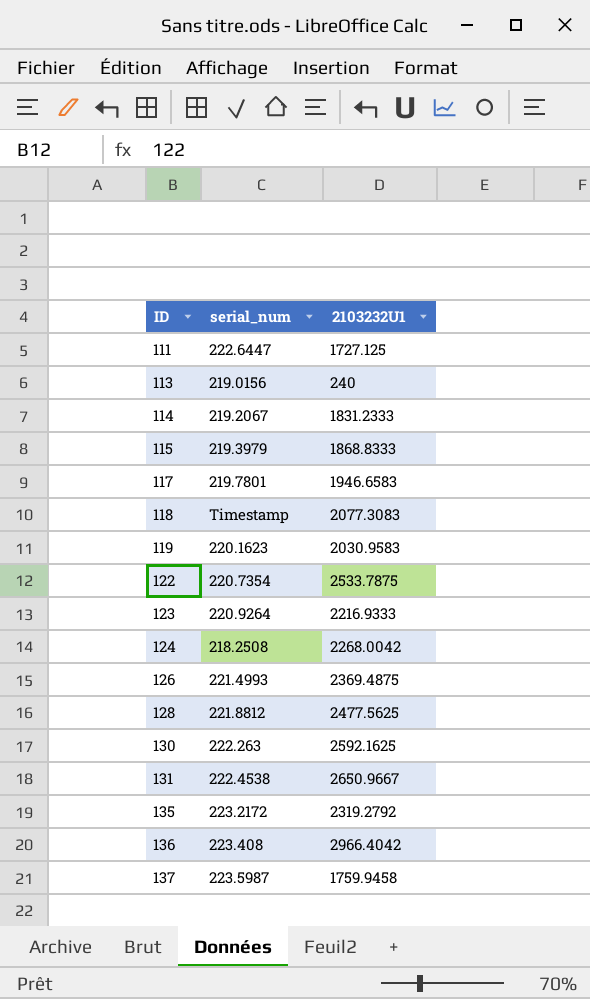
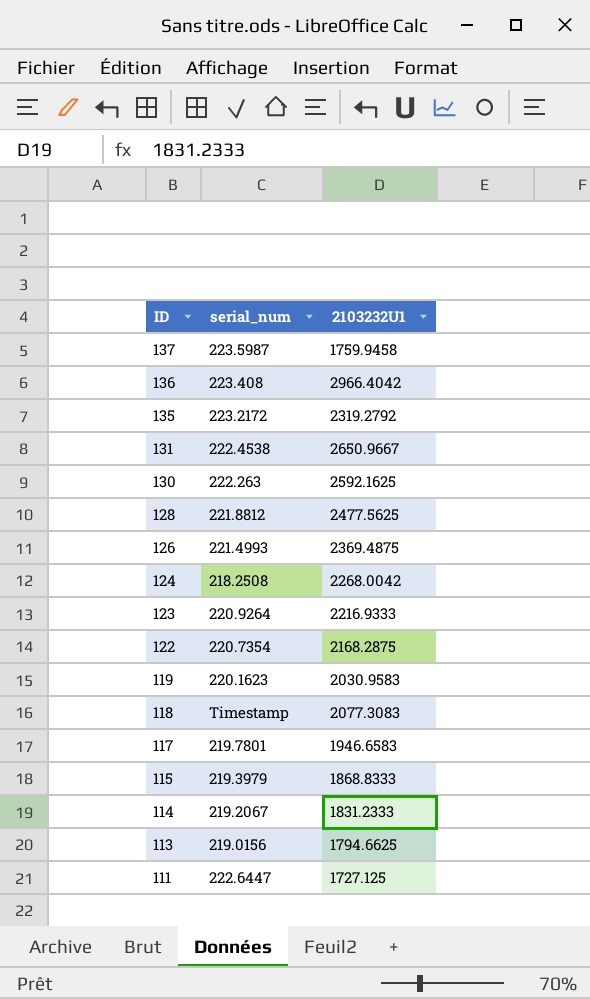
row order: ID ascending -> ID descending
122 | 2103232U1: 2533.7875 -> 2168.2875
113 | 2103232U1: 240 -> 1794.6625

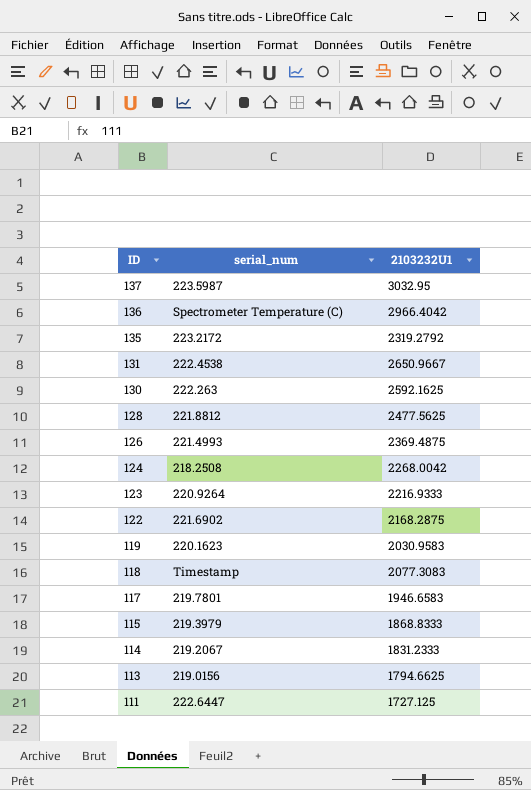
137 | 2103232U1: 1759.9458 -> 3032.95
136 | serial_num: 223.408 -> Spectrometer Temperature (C)
122 | serial_num: 220.7354 -> 221.6902

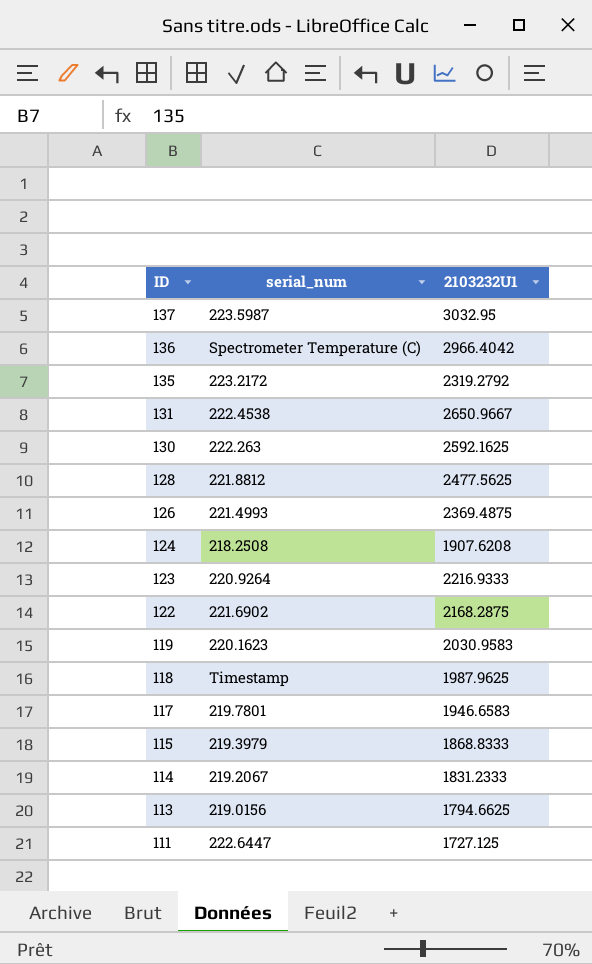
124 | 2103232U1: 2268.0042 -> 1907.6208
118 | 2103232U1: 2077.3083 -> 1987.9625

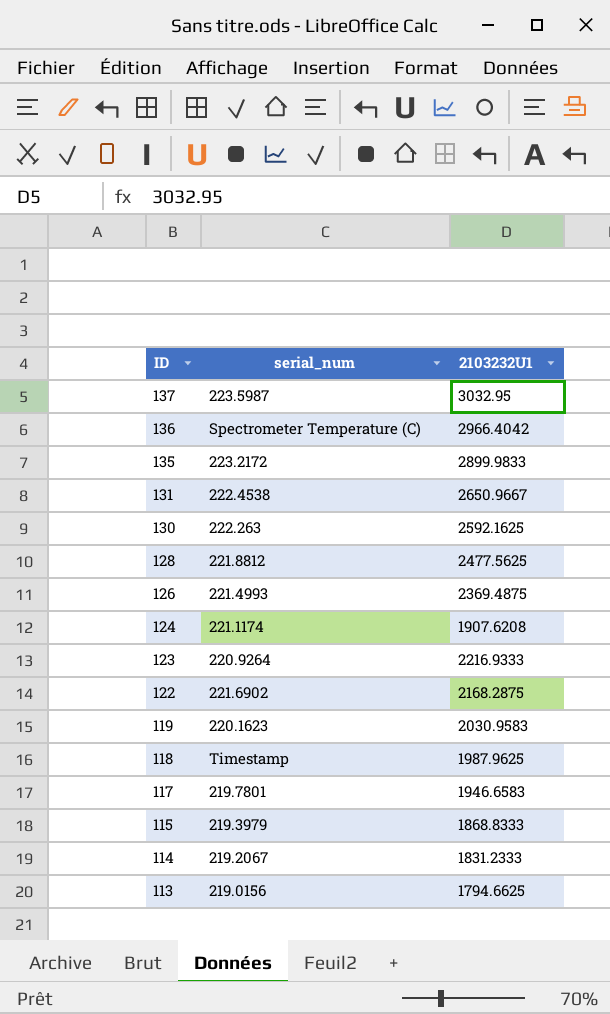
row 111: 222.6447 | 1727.125 -> none
135 | 2103232U1: 2319.2792 -> 2899.9833
124 | serial_num: 218.2508 -> 221.1174

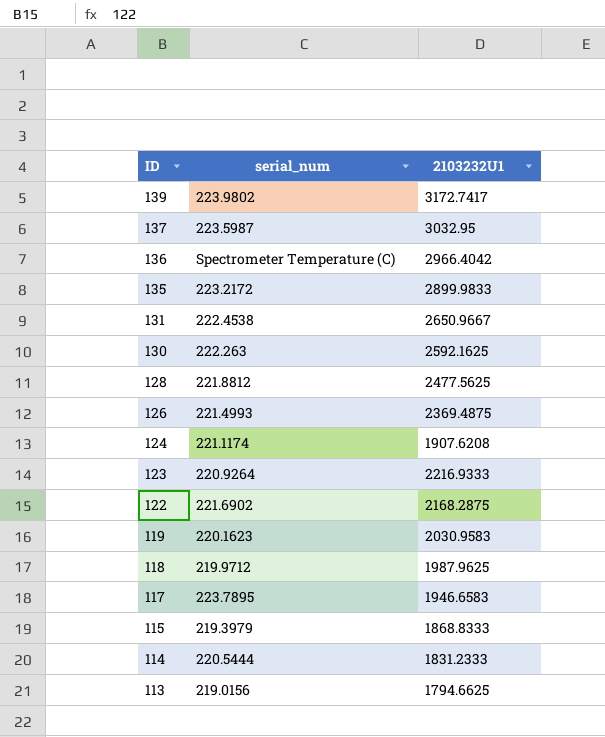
row 139: none -> 223.9802 | 3172.7417
118 | serial_num: Timestamp -> 219.9712
117 | serial_num: 219.7801 -> 223.7895
114 | serial_num: 219.2067 -> 220.5444

